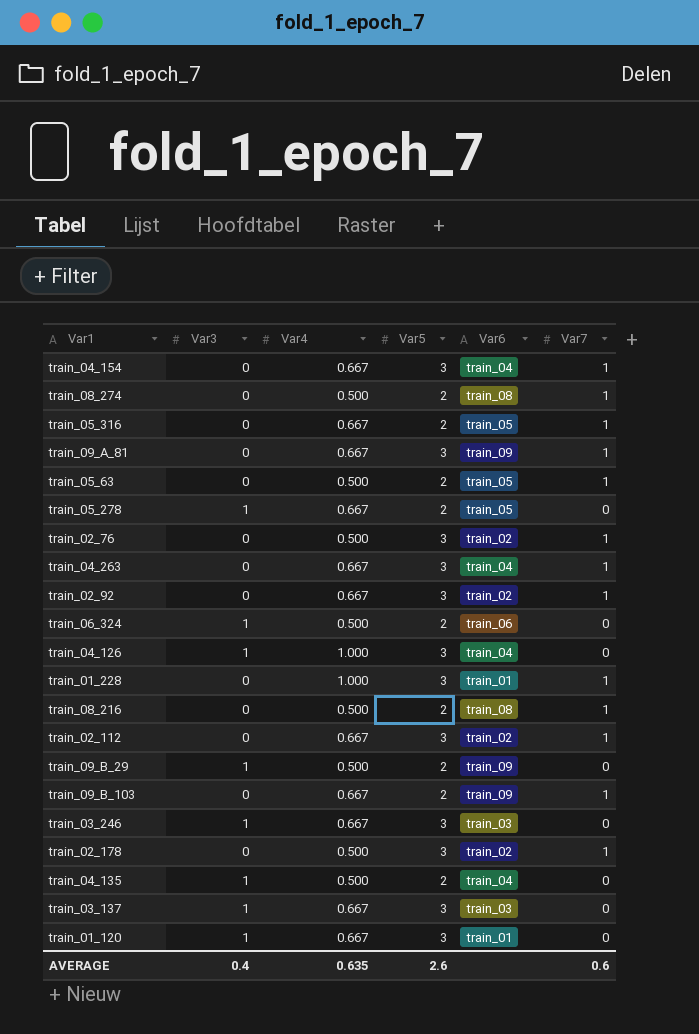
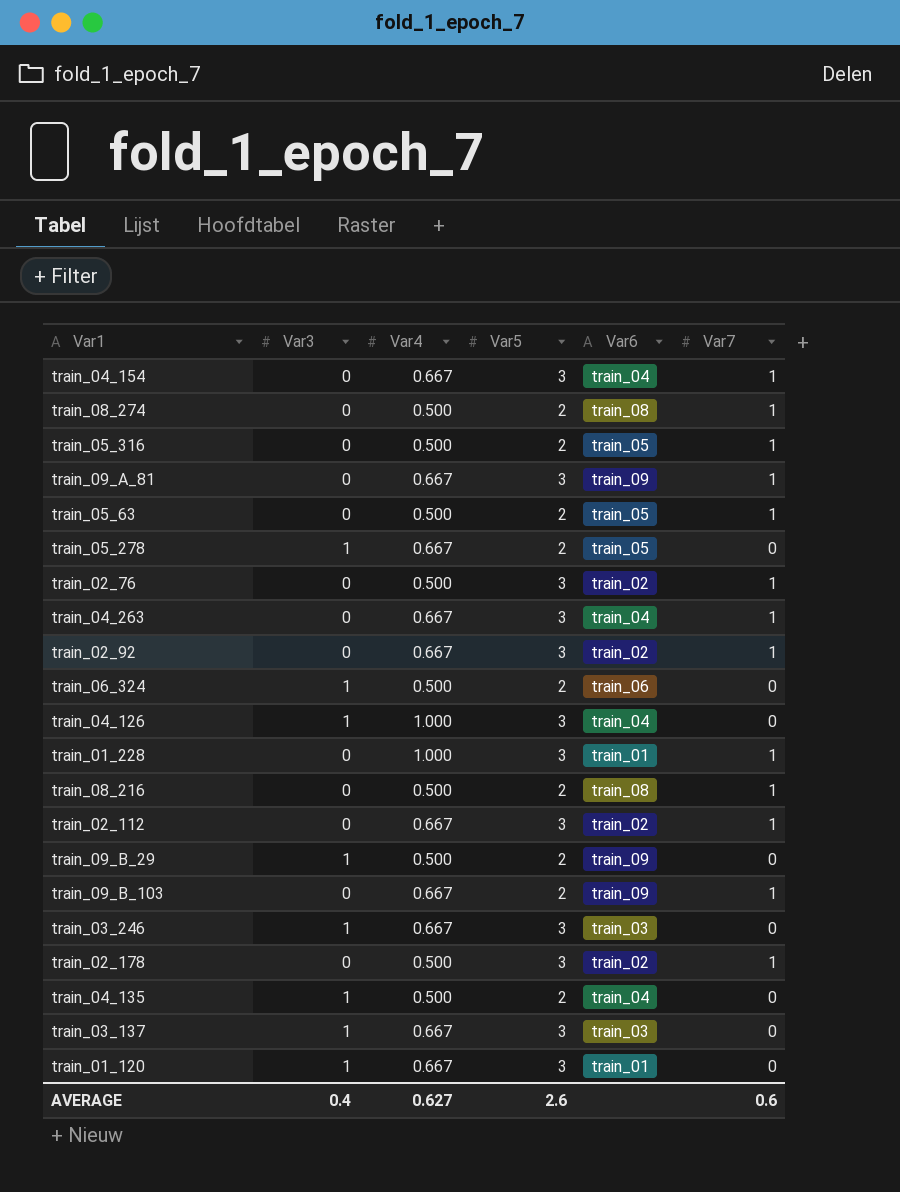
train_05_316 | Var4: 0.667 -> 0.500
AVERAGE | Var4: 0.635 -> 0.627

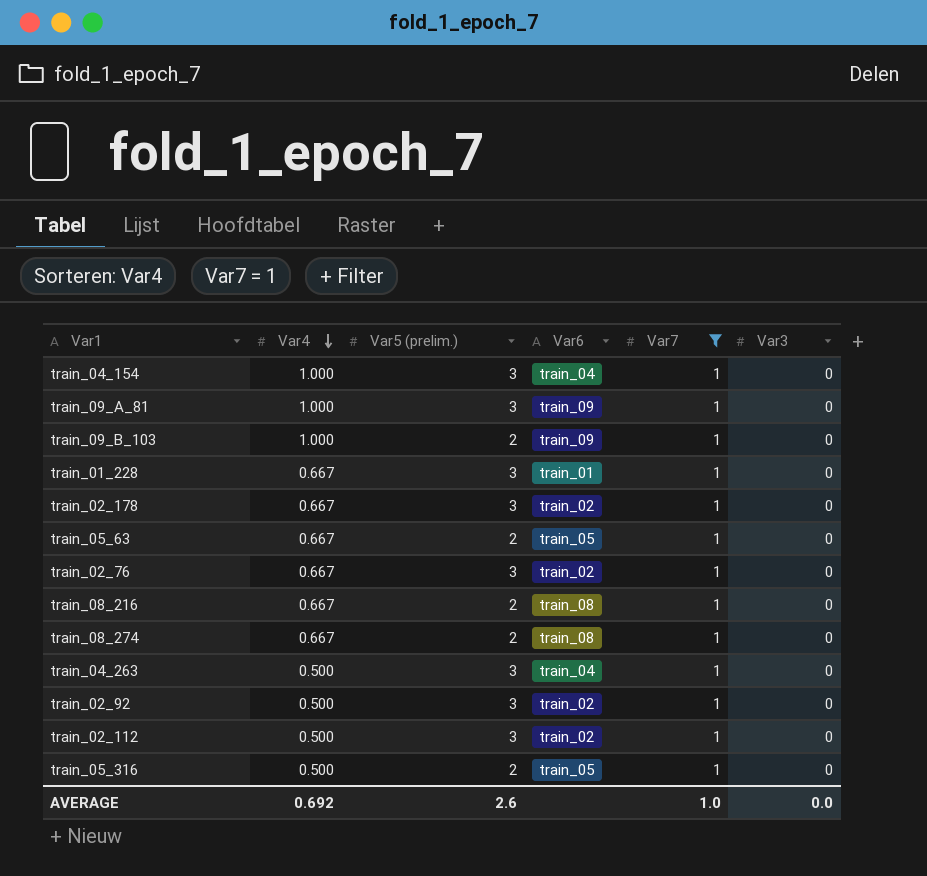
filter: none -> Var7 = 1
row order: none -> Var4 descending
column name: Var5 -> Var5 (prelim.)
column Var3 | position: 2 -> 6
train_04_154 | Var4: 0.667 -> 1.000
train_09_A_81 | Var4: 0.667 -> 1.000
train_09_B_103 | Var4: 0.667 -> 1.000
train_01_228 | Var4: 1.000 -> 0.667
train_02_178 | Var4: 0.500 -> 0.667
train_05_63 | Var4: 0.500 -> 0.667
train_02_76 | Var4: 0.500 -> 0.667
train_08_216 | Var4: 0.500 -> 0.667
train_08_274 | Var4: 0.500 -> 0.667
train_04_263 | Var4: 0.667 -> 0.500
train_02_92 | Var4: 0.667 -> 0.500
train_02_112 | Var4: 0.667 -> 0.500
AVERAGE | Var4: 0.627 -> 0.692
AVERAGE | Var7: 0.6 -> 1.0
AVERAGE | Var3: 0.4 -> 0.0

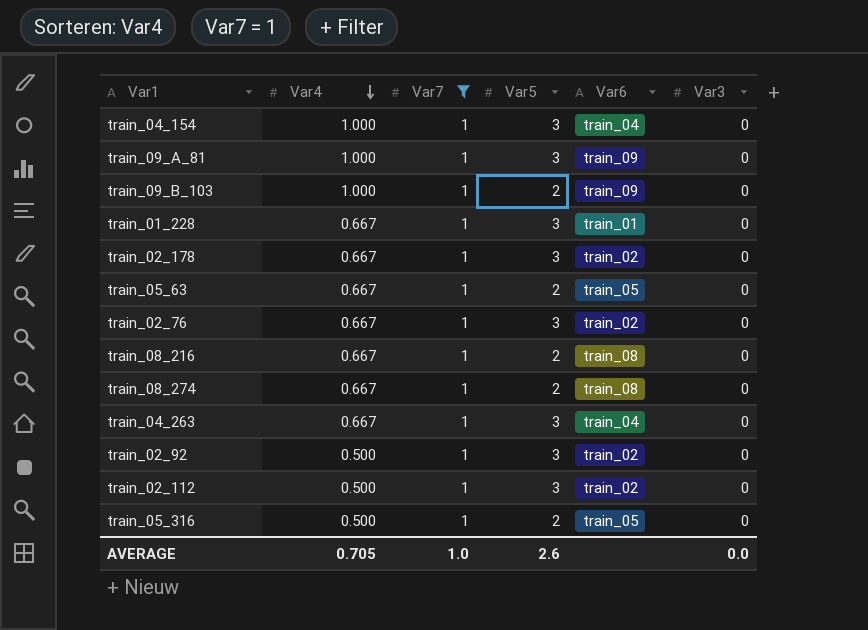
column Var7 | position: 5 -> 3
column name: Var5 (prelim.) -> Var5
train_04_263 | Var4: 0.500 -> 0.667
AVERAGE | Var4: 0.692 -> 0.705

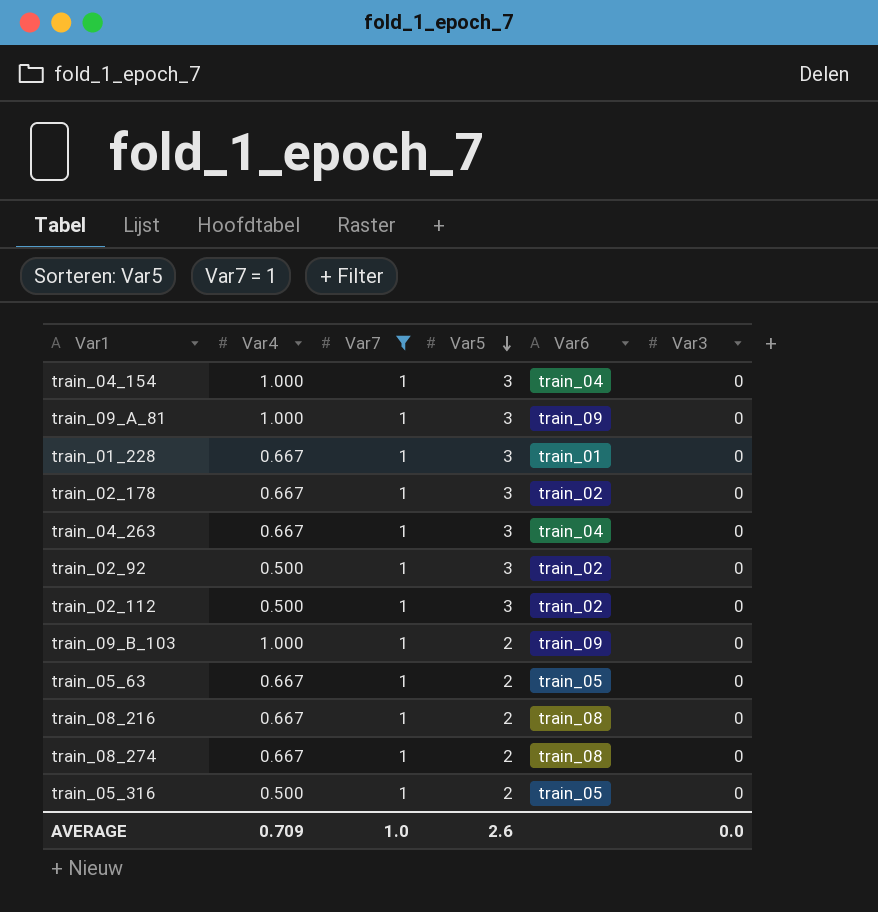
row order: Var4 descending -> Var5 descending
row train_02_76: 0.667 | 1 | 3 | train_02 | 0 -> none
AVERAGE | Var4: 0.705 -> 0.709

